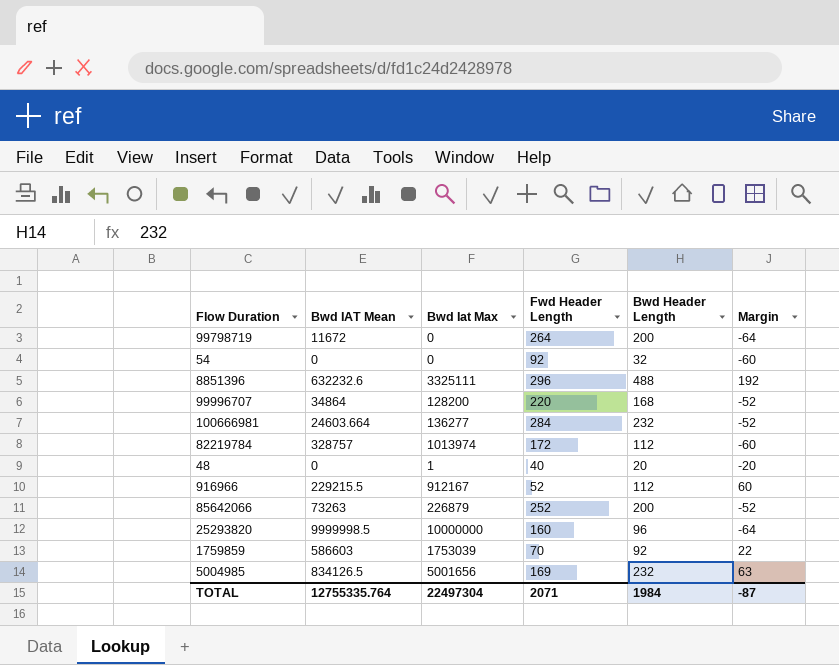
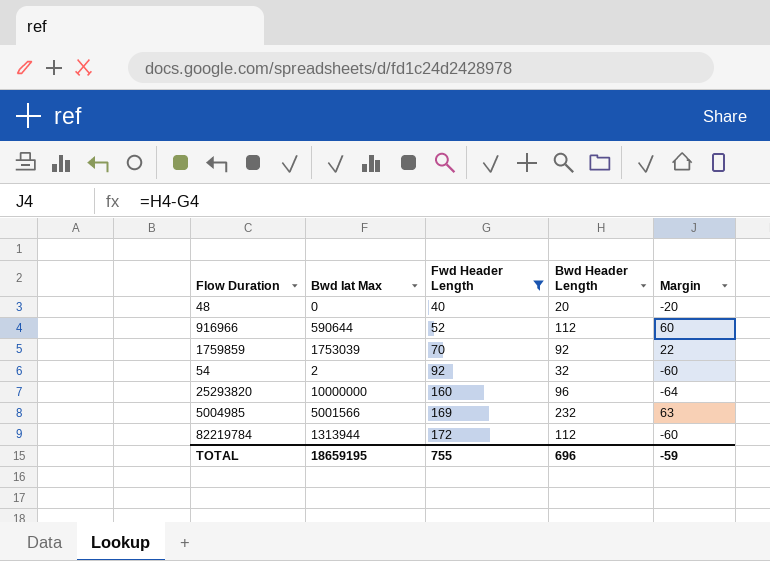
filter: none -> Fwd Header Length <= 172
row order: none -> Fwd Header Length ascending
column Bwd IAT Mean | position: 2 -> none
48 | Bwd Iat Max: 1 -> 0
916966 | Bwd Iat Max: 912167 -> 590644
54 | Bwd Iat Max: 0 -> 2
5004985 | Bwd Iat Max: 5001656 -> 5001566
82219784 | Bwd Iat Max: 1013974 -> 1313944
TOTAL | Bwd Iat Max: 22497304 -> 18659195
TOTAL | Fwd Header Length: 2071 -> 755
TOTAL | Bwd Header Length: 1984 -> 696
TOTAL | Margin: -87 -> -59

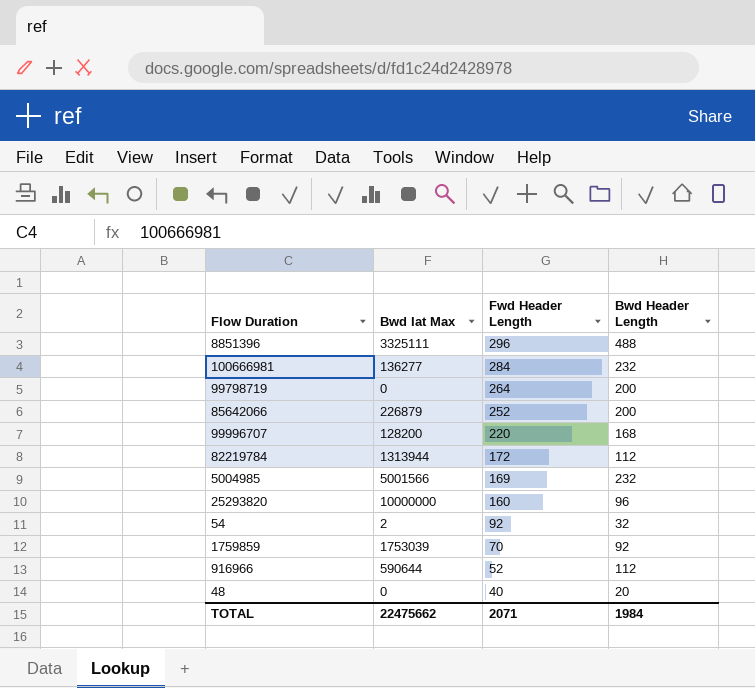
filter: Fwd Header Length <= 172 -> none
row order: Fwd Header Length ascending -> Fwd Header Length descending
column Margin | formula: [Bwd Header Length] - [Fwd Header Length] -> none
TOTAL | Bwd Iat Max: 18659195 -> 22475662
TOTAL | Fwd Header Length: 755 -> 2071
TOTAL | Bwd Header Length: 696 -> 1984

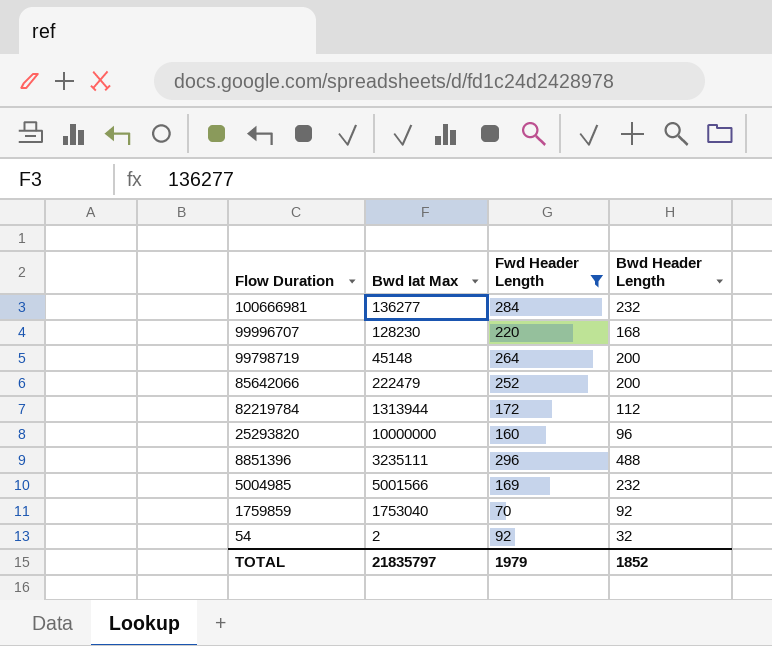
filter: none -> Fwd Header Length >= 70
row order: Fwd Header Length descending -> Flow Duration descending
99996707 | Bwd Iat Max: 128200 -> 128230
99798719 | Bwd Iat Max: 0 -> 45148
85642066 | Bwd Iat Max: 226879 -> 222479
8851396 | Bwd Iat Max: 3325111 -> 3235111
1759859 | Bwd Iat Max: 1753039 -> 1753040
TOTAL | Bwd Iat Max: 22475662 -> 21835797
TOTAL | Fwd Header Length: 2071 -> 1979
TOTAL | Bwd Header Length: 1984 -> 1852

